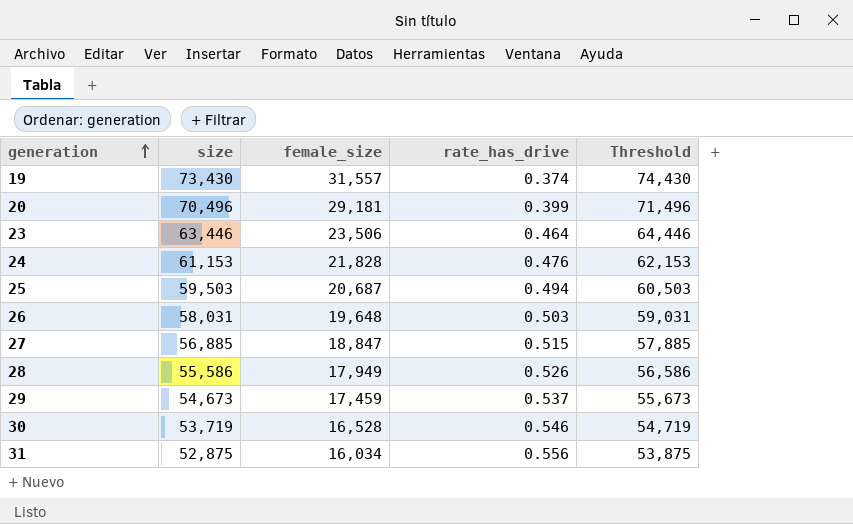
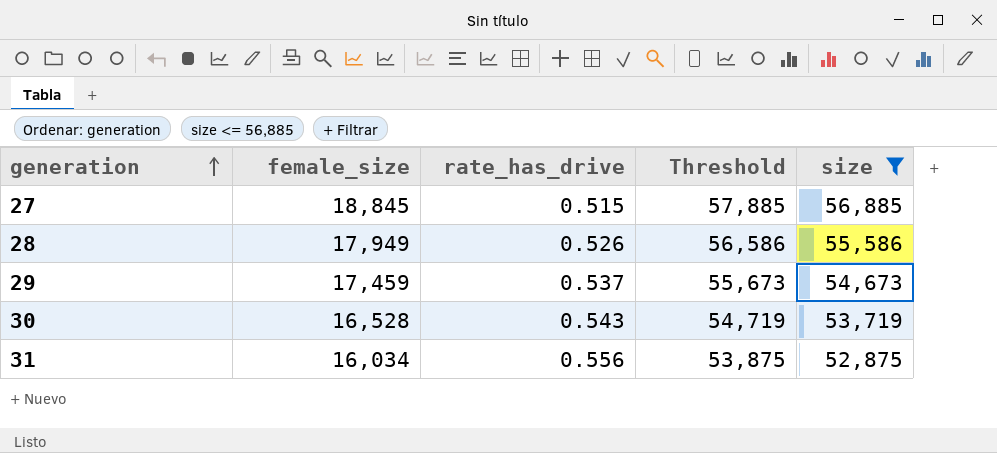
filter: none -> size <= 56,885
column size | position: 2 -> 5
27 | female_size: 18,847 -> 18,845
30 | rate_has_drive: 0.546 -> 0.543

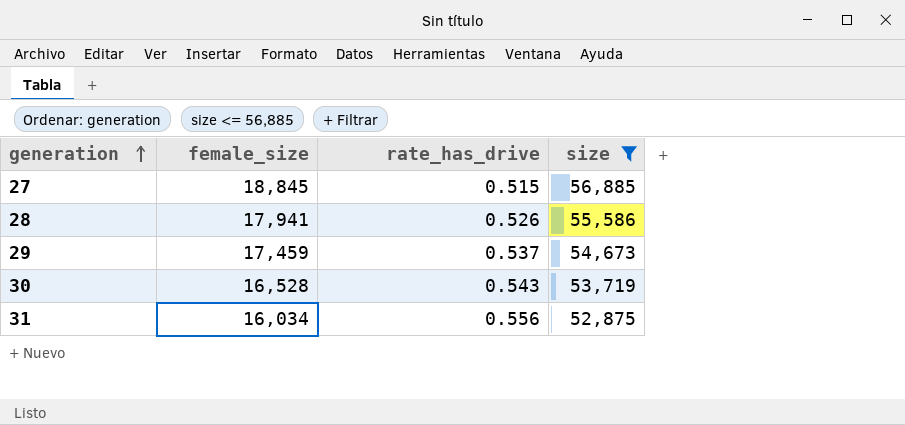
column Threshold | formula: [size] + 1000 -> none
28 | female_size: 17,949 -> 17,941

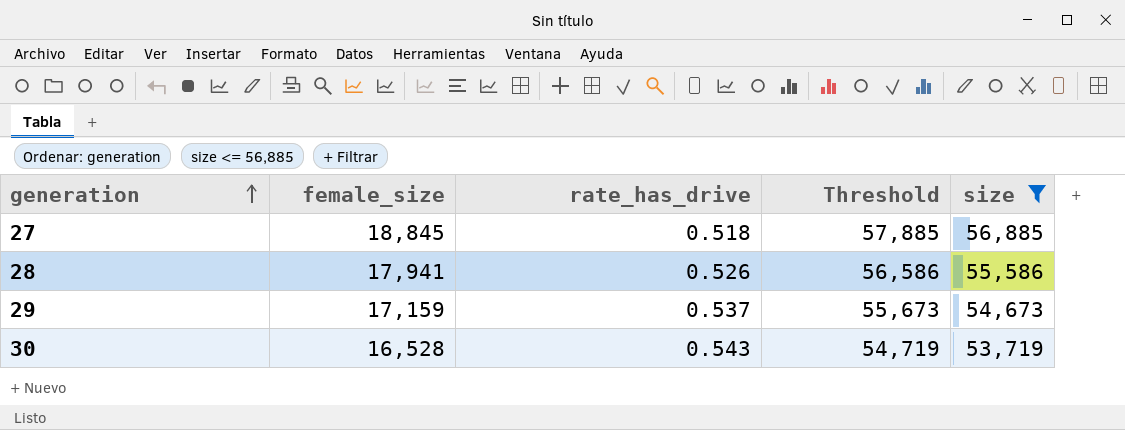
column Threshold | formula: none -> [size] + 1000
row 31: 16,034 | 0.556 | 52,875 -> none
27 | rate_has_drive: 0.515 -> 0.518
29 | female_size: 17,459 -> 17,159

